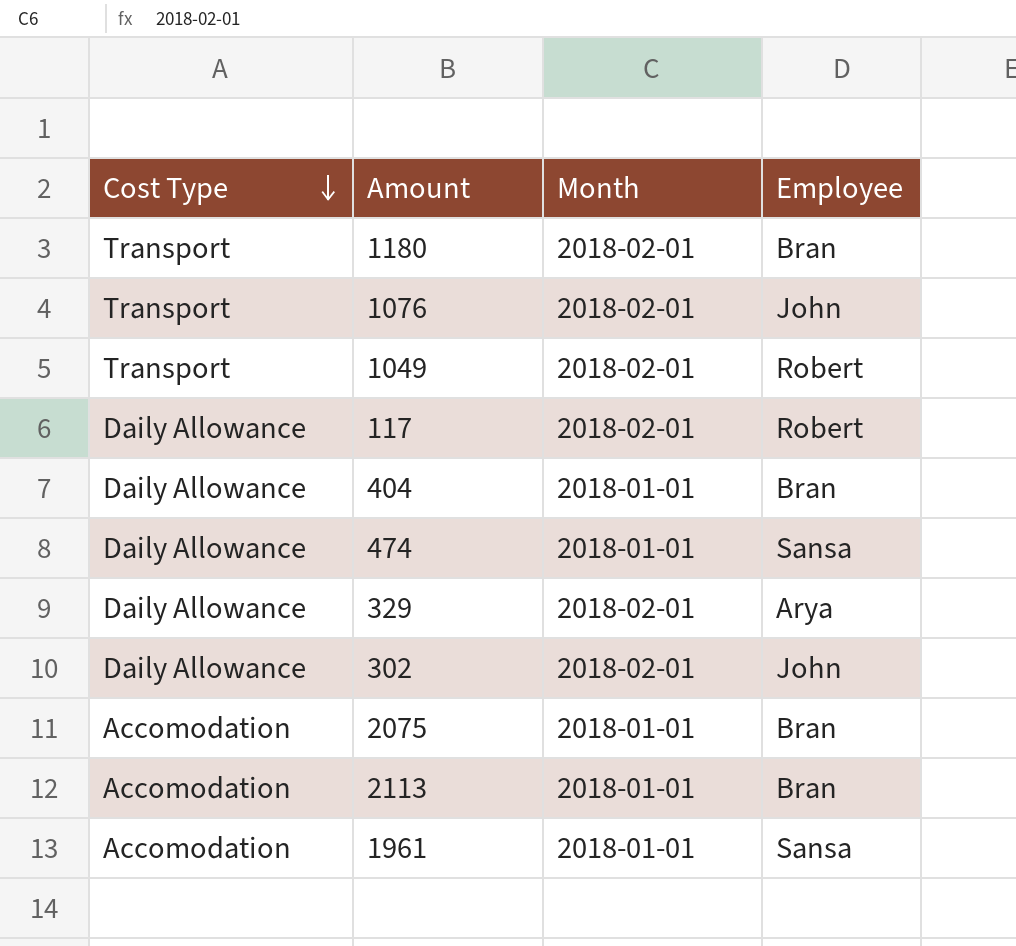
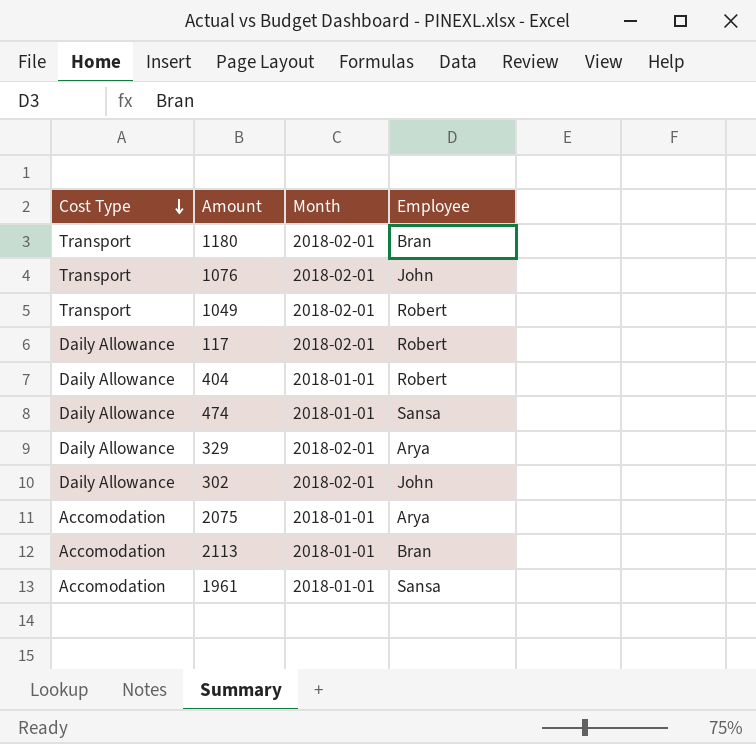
404 | Employee: Bran -> Robert
2075 | Employee: Bran -> Arya

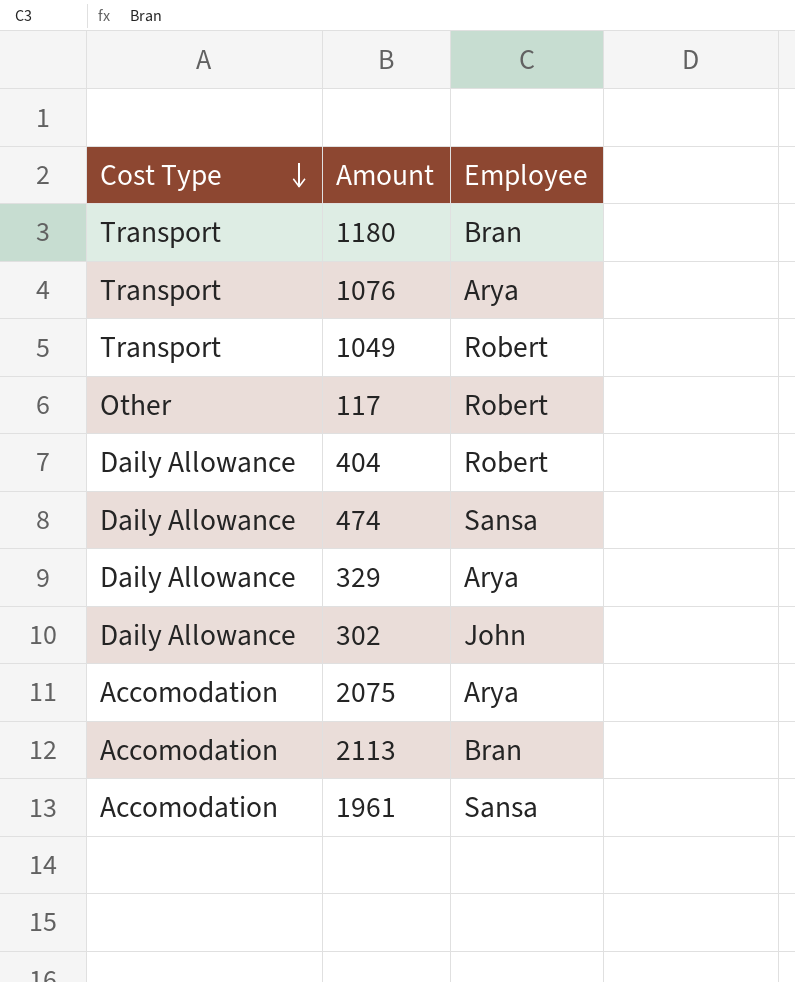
column Month | position: 3 -> none
1076 | Employee: John -> Arya
117 | Cost Type: Daily Allowance -> Other

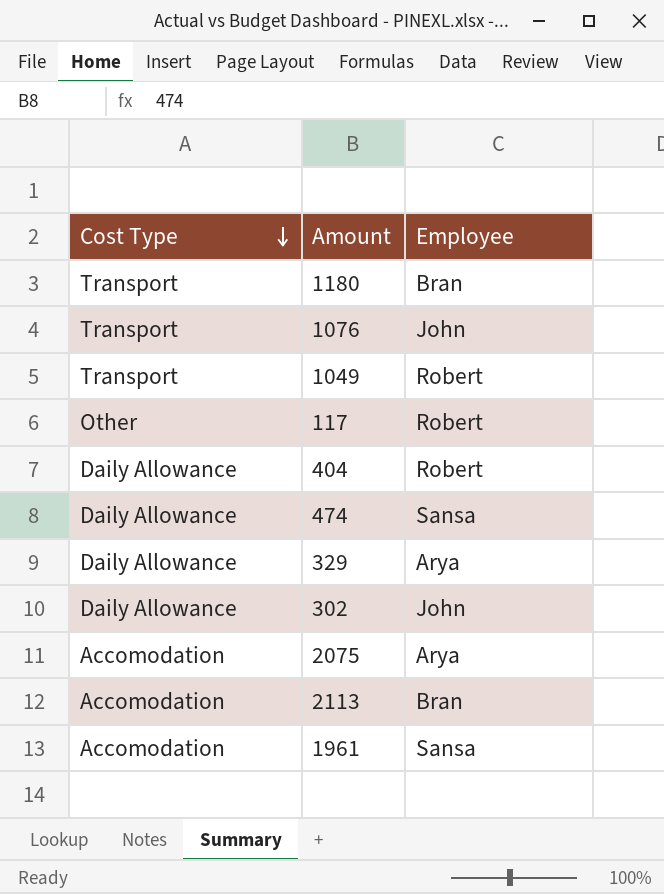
1076 | Employee: Arya -> John

